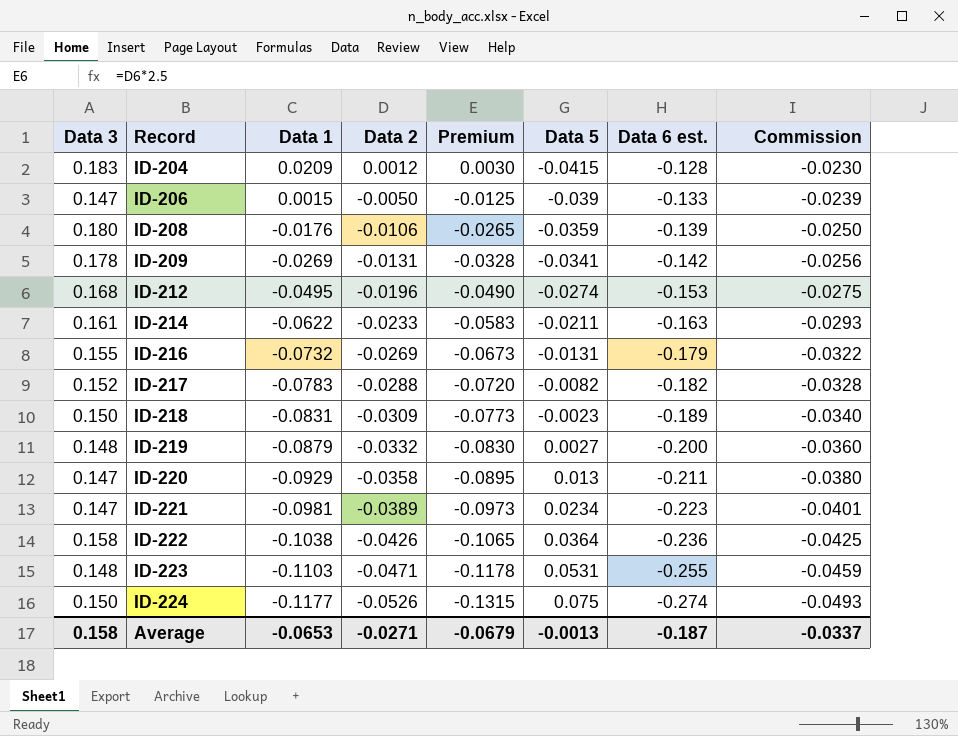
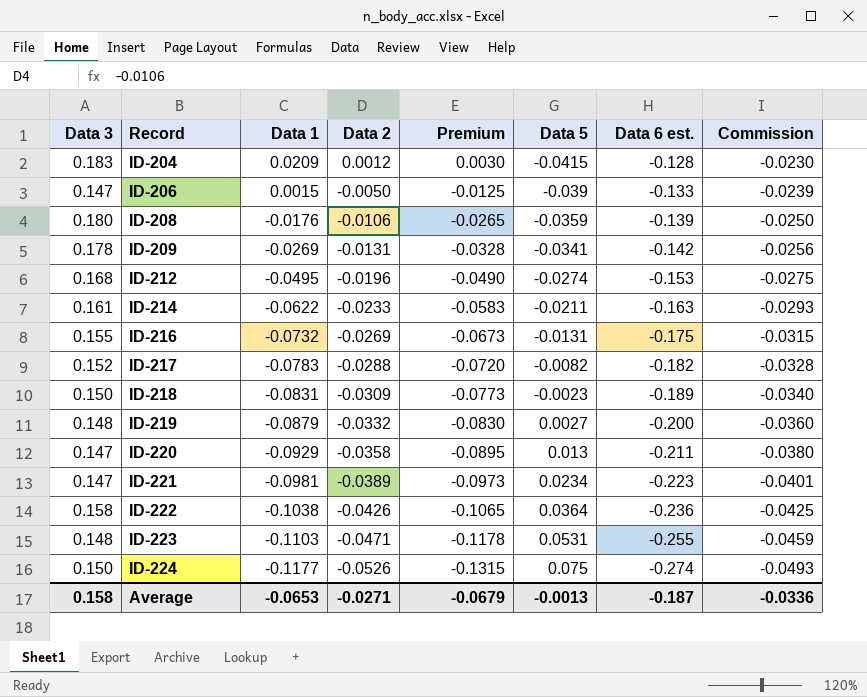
ID-216 | Data 6 est.: -0.179 -> -0.175
ID-216 | Commission: -0.0322 -> -0.0315
Average | Commission: -0.0337 -> -0.0336

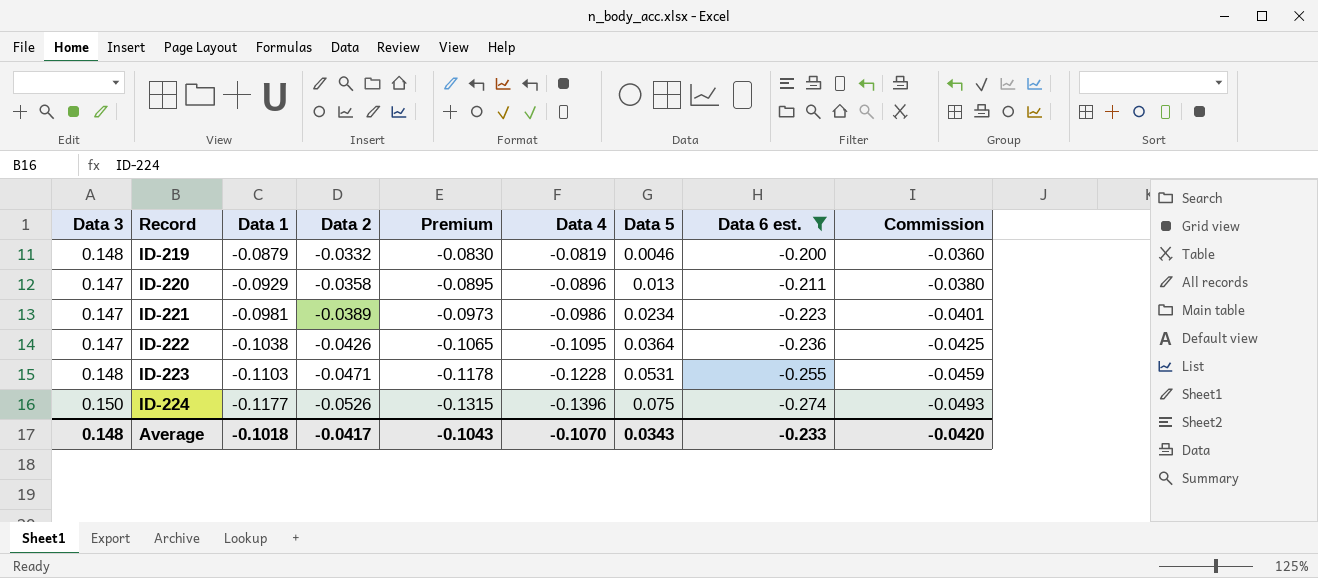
filter: none -> Data 6 est. <= -0.200
column Data 4 | position: none -> 6
ID-219 | Data 5: 0.0027 -> 0.0046
ID-222 | Data 3: 0.158 -> 0.147
Average | Data 3: 0.158 -> 0.148
Average | Data 1: -0.0653 -> -0.1018
Average | Data 2: -0.0271 -> -0.0417
Average | Premium: -0.0679 -> -0.1043
Average | Data 5: -0.0013 -> 0.0343
Average | Data 6 est.: -0.187 -> -0.233
Average | Commission: -0.0336 -> -0.0420

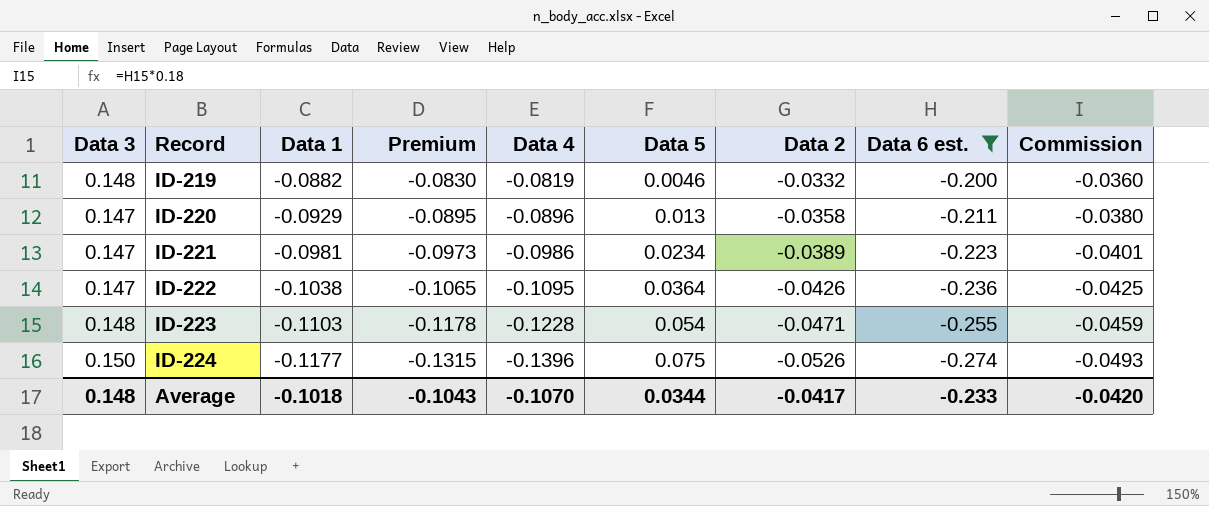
column Data 2 | position: 4 -> 7
ID-219 | Data 1: -0.0879 -> -0.0882
ID-223 | Data 5: 0.0531 -> 0.054
Average | Data 5: 0.0343 -> 0.0344

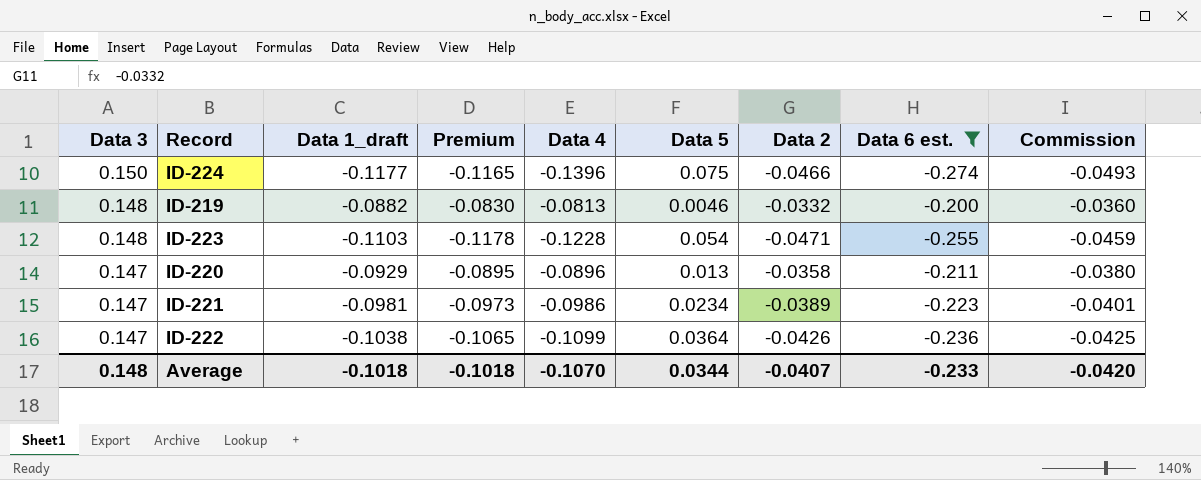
row order: Record ascending -> Data 3 descending
column name: Data 1 -> Data 1_draft
ID-224 | Premium: -0.1315 -> -0.1165
ID-224 | Data 2: -0.0526 -> -0.0466
ID-219 | Data 4: -0.0819 -> -0.0813
ID-222 | Data 4: -0.1095 -> -0.1099
Average | Premium: -0.1043 -> -0.1018
Average | Data 2: -0.0417 -> -0.0407

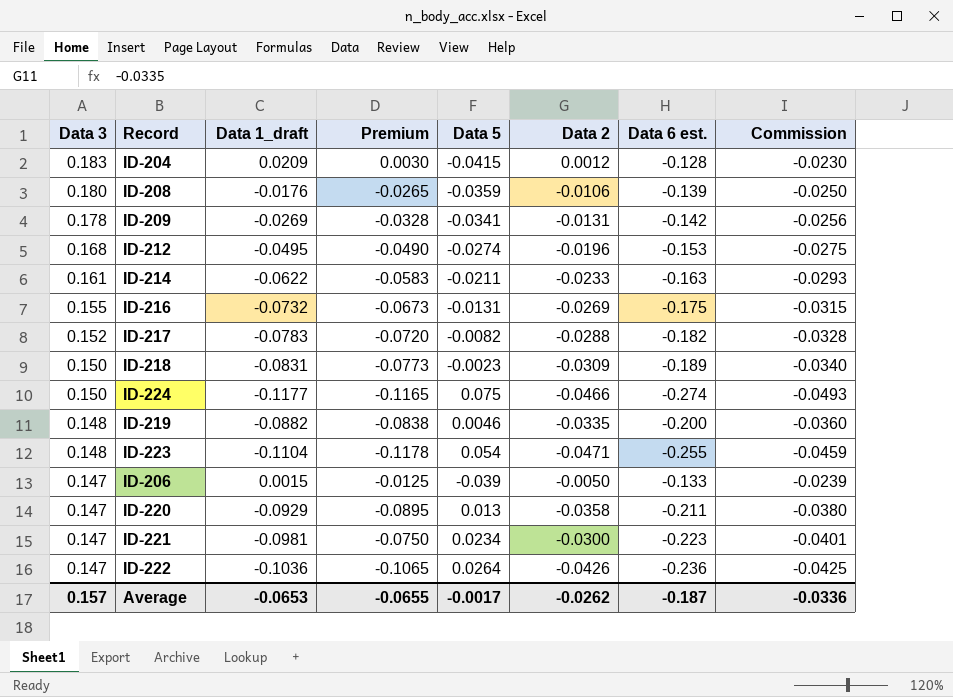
filter: Data 6 est. <= -0.200 -> none
column Data 4 | position: 5 -> none
ID-219 | Premium: -0.0830 -> -0.0838
ID-219 | Data 2: -0.0332 -> -0.0335
ID-223 | Data 1_draft: -0.1103 -> -0.1104
ID-221 | Premium: -0.0973 -> -0.0750
ID-221 | Data 2: -0.0389 -> -0.0300
ID-222 | Data 1_draft: -0.1038 -> -0.1036
ID-222 | Data 5: 0.0364 -> 0.0264
Average | Data 3: 0.148 -> 0.157
Average | Data 1_draft: -0.1018 -> -0.0653
Average | Premium: -0.1018 -> -0.0655
Average | Data 5: 0.0344 -> -0.0017
Average | Data 2: -0.0407 -> -0.0262
Average | Data 6 est.: -0.233 -> -0.187
Average | Commission: -0.0420 -> -0.0336

